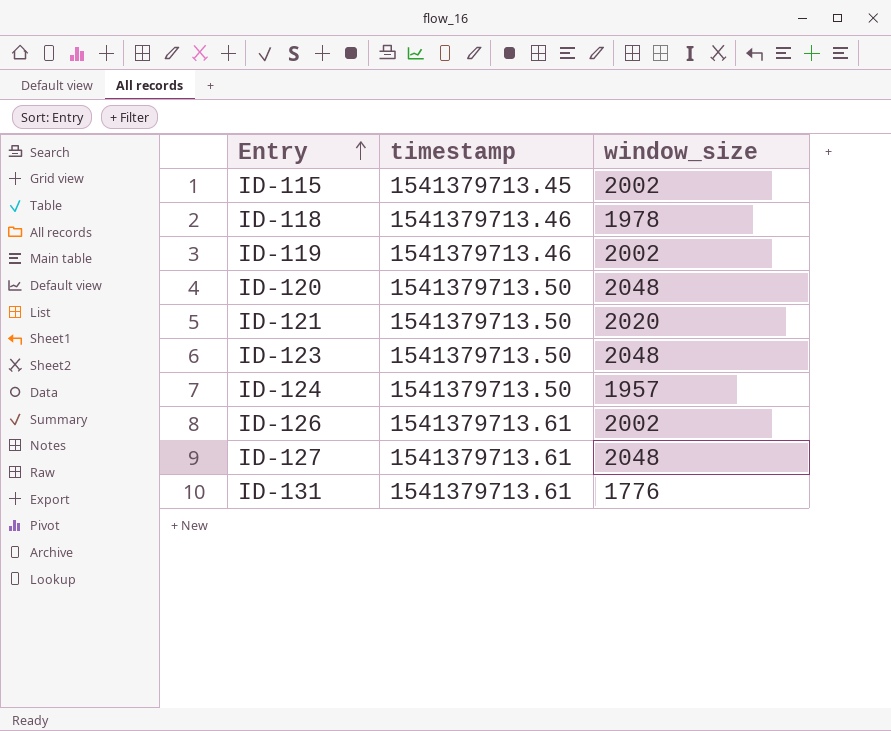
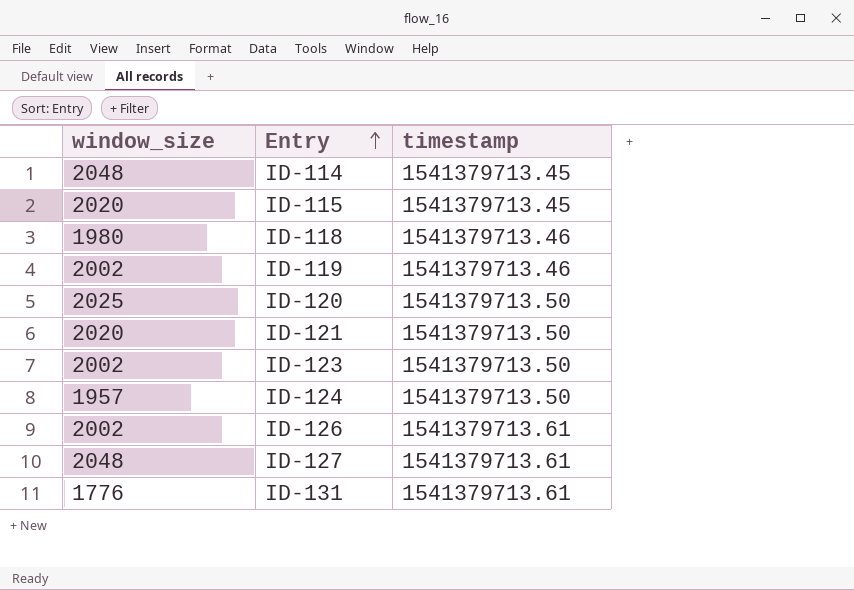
column window_size | position: 3 -> 1
row ID-114: none -> 2048 | 1541379713.45
ID-115 | window_size: 2002 -> 2020
ID-118 | window_size: 1978 -> 1980
ID-120 | window_size: 2048 -> 2025
ID-123 | window_size: 2048 -> 2002

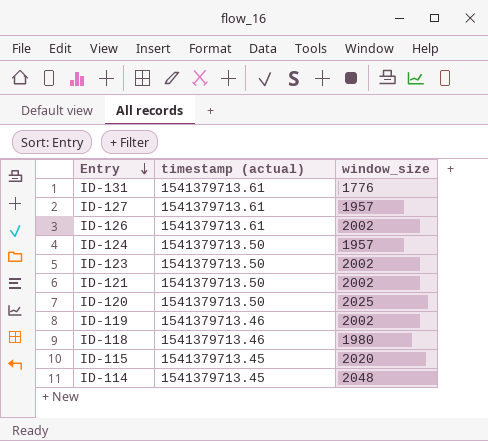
row order: Entry ascending -> Entry descending
column name: timestamp -> timestamp (actual)
column window_size | position: 1 -> 3
ID-127 | window_size: 2048 -> 1957
ID-121 | window_size: 2020 -> 2002

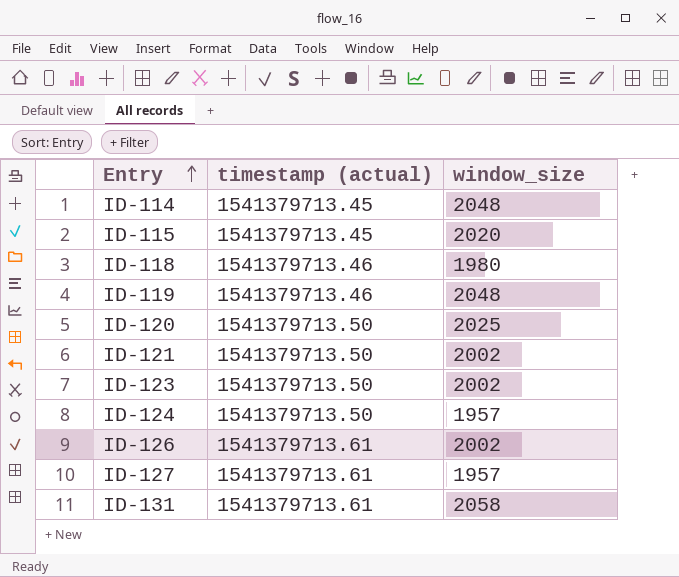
row order: Entry descending -> Entry ascending
ID-119 | window_size: 2002 -> 2048
ID-131 | window_size: 1776 -> 2058

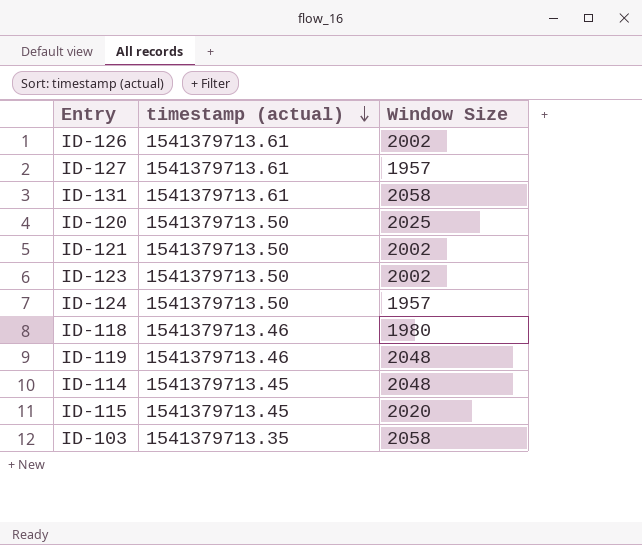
row order: Entry ascending -> timestamp (actual) descending
column name: window_size -> Window Size
row ID-103: none -> 1541379713.35 | 2058

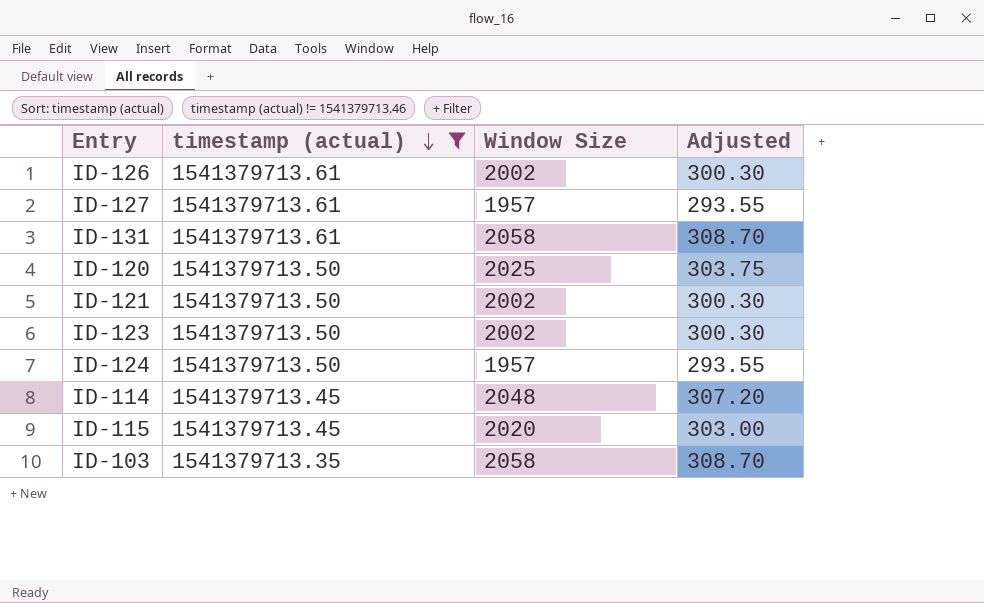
filter: none -> timestamp (actual) != 1541379713.46
column Adjusted | formula: none -> [Window Size] * 0.15

